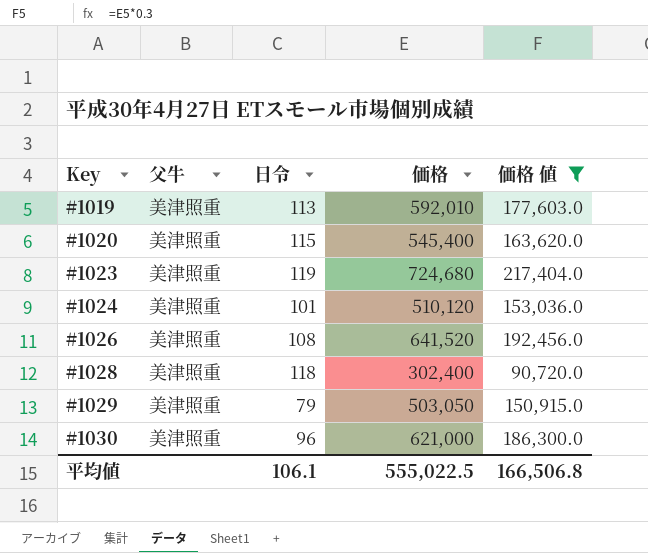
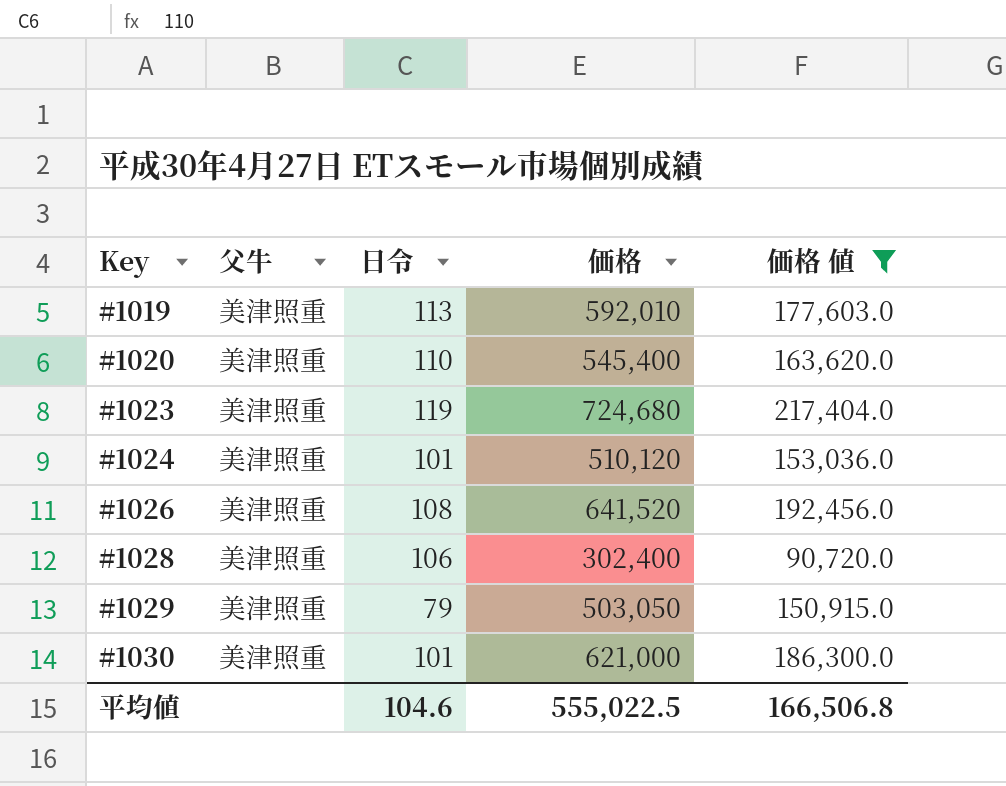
#1020 | 日令: 115 -> 110
#1028 | 日令: 118 -> 106
#1030 | 日令: 96 -> 101
平均値 | 日令: 106.1 -> 104.6

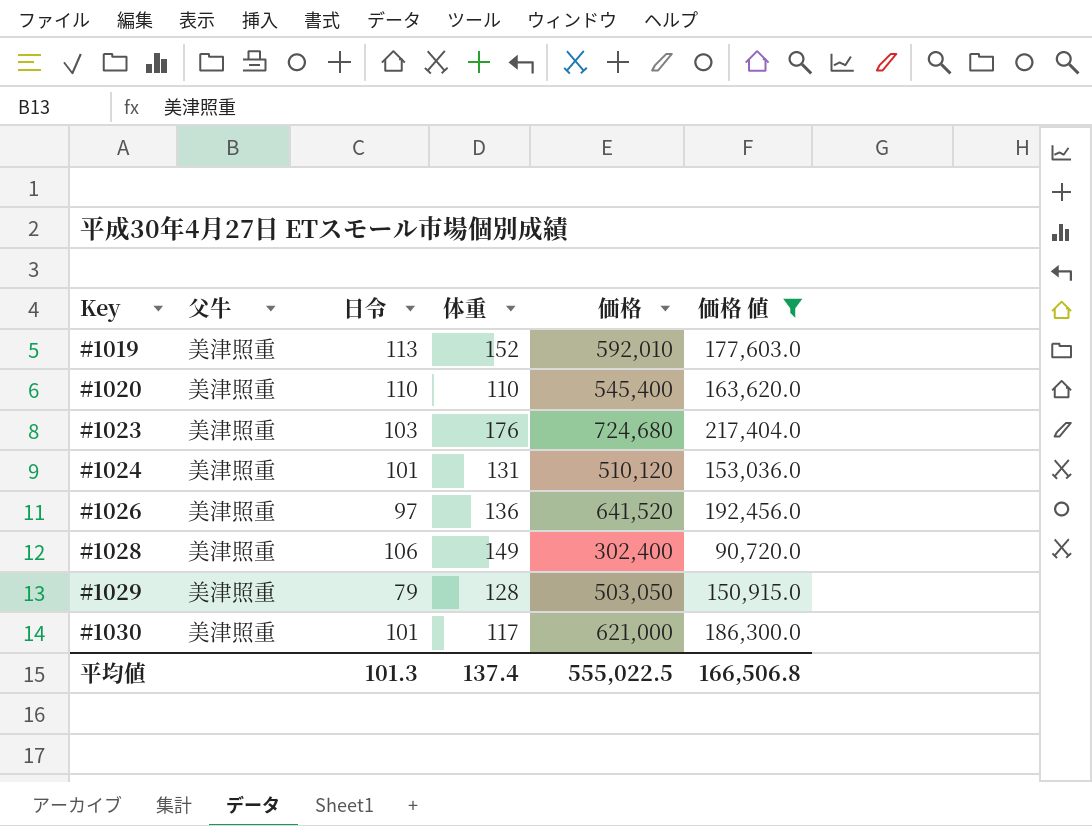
column 体重 | position: none -> 4
#1023 | 日令: 119 -> 103
#1026 | 日令: 108 -> 97
平均値 | 日令: 104.6 -> 101.3

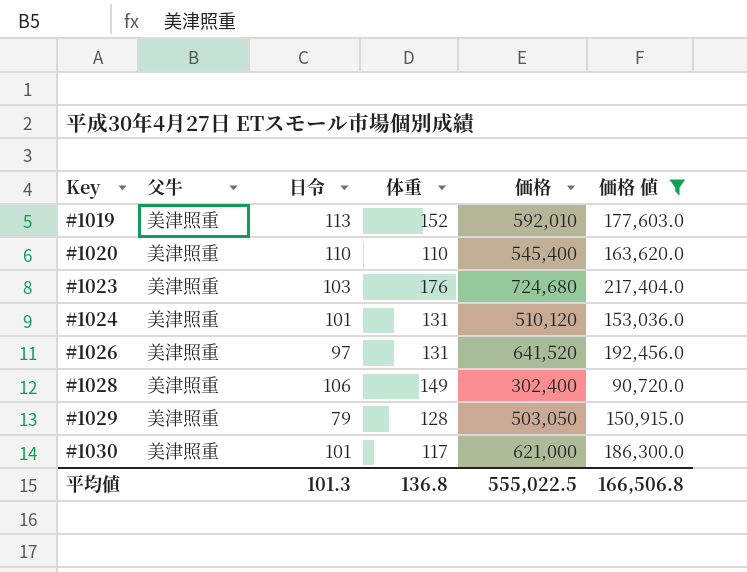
#1026 | 体重: 136 -> 131
平均値 | 体重: 137.4 -> 136.8

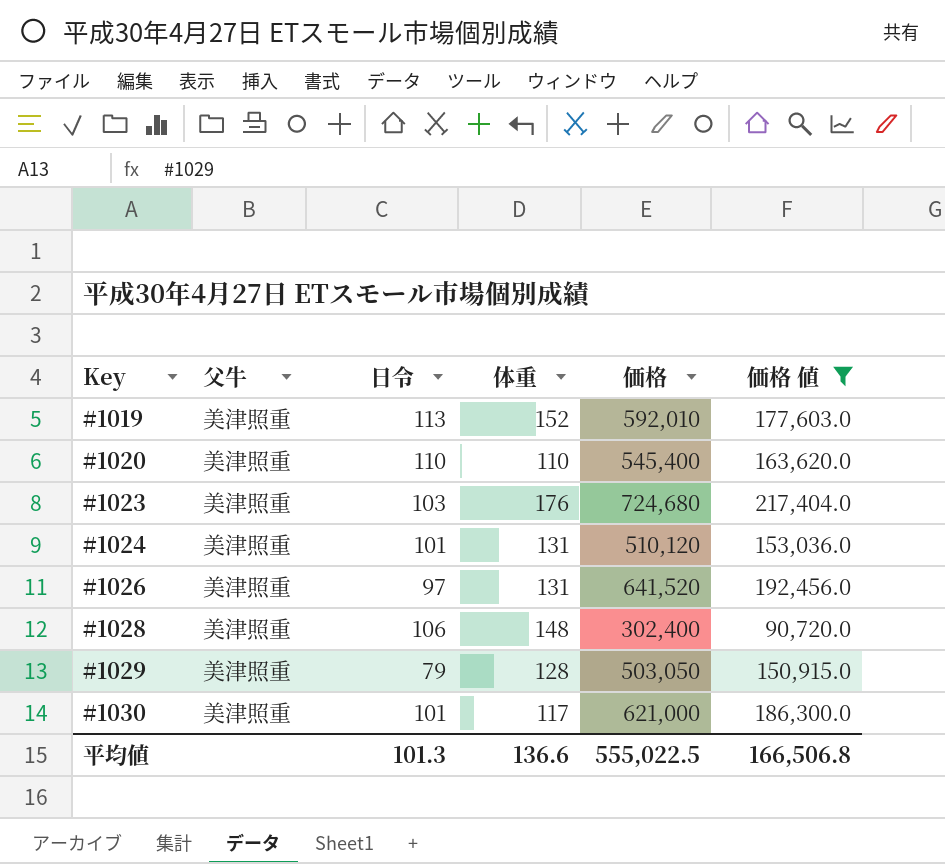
#1028 | 体重: 149 -> 148
平均値 | 体重: 136.8 -> 136.6

